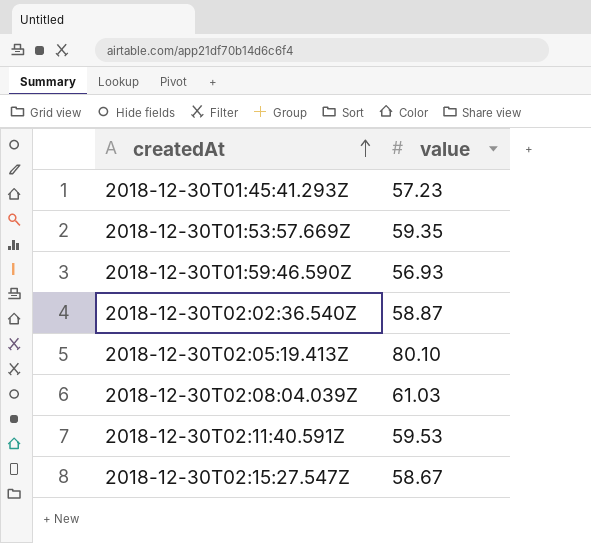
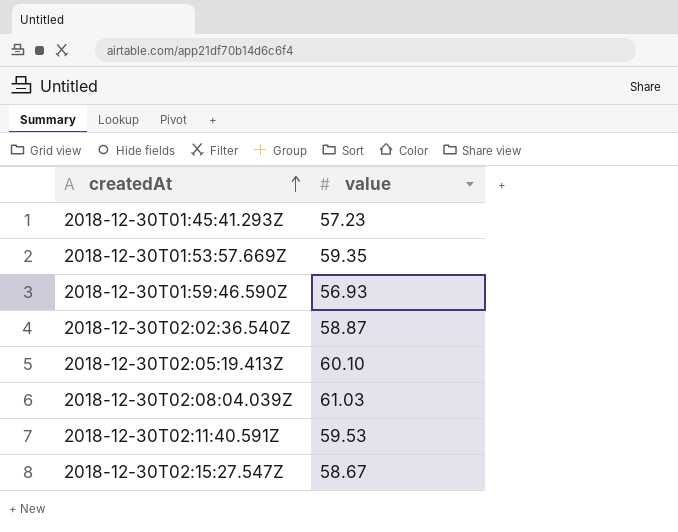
2018-12-30T02:05:19.413Z | value: 80.10 -> 60.10

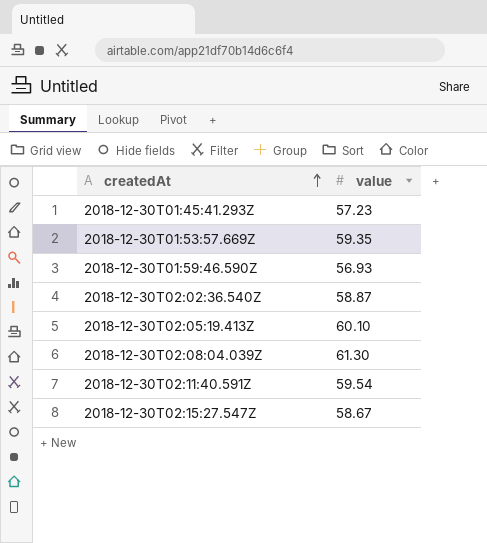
2018-12-30T02:08:04.039Z | value: 61.03 -> 61.30
2018-12-30T02:11:40.591Z | value: 59.53 -> 59.54

